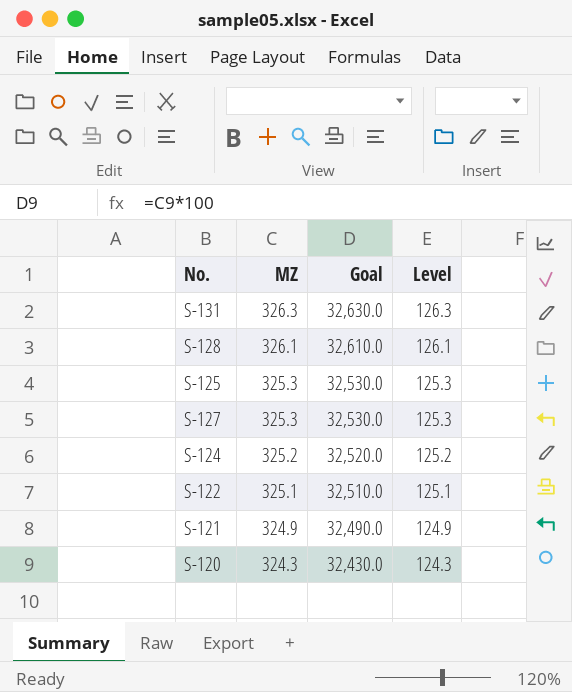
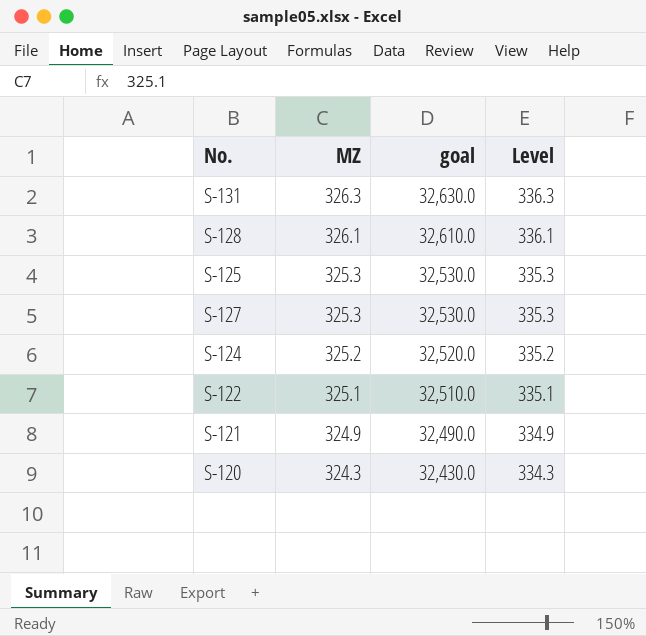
column name: Goal -> goal
column Level | formula: [MZ] - 200 -> [MZ] + 10

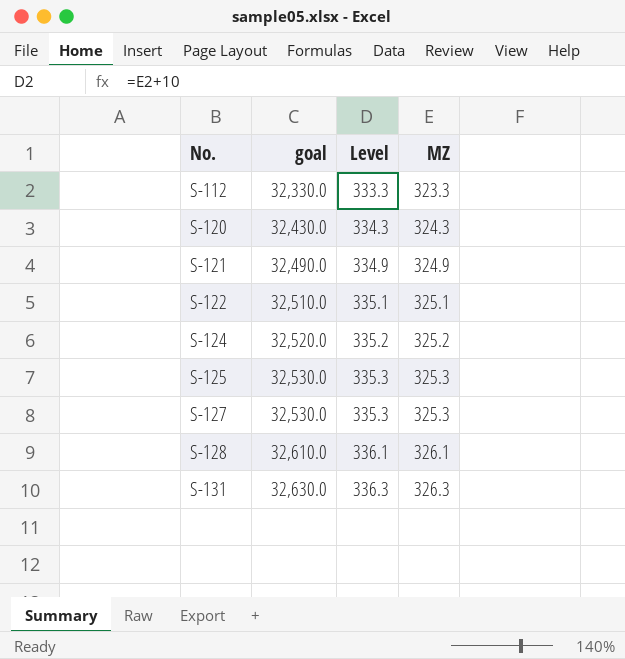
row order: MZ descending -> No. ascending
column MZ | position: 2 -> 4
row S-112: none -> 32,330.0 | 333.3 | 323.3

